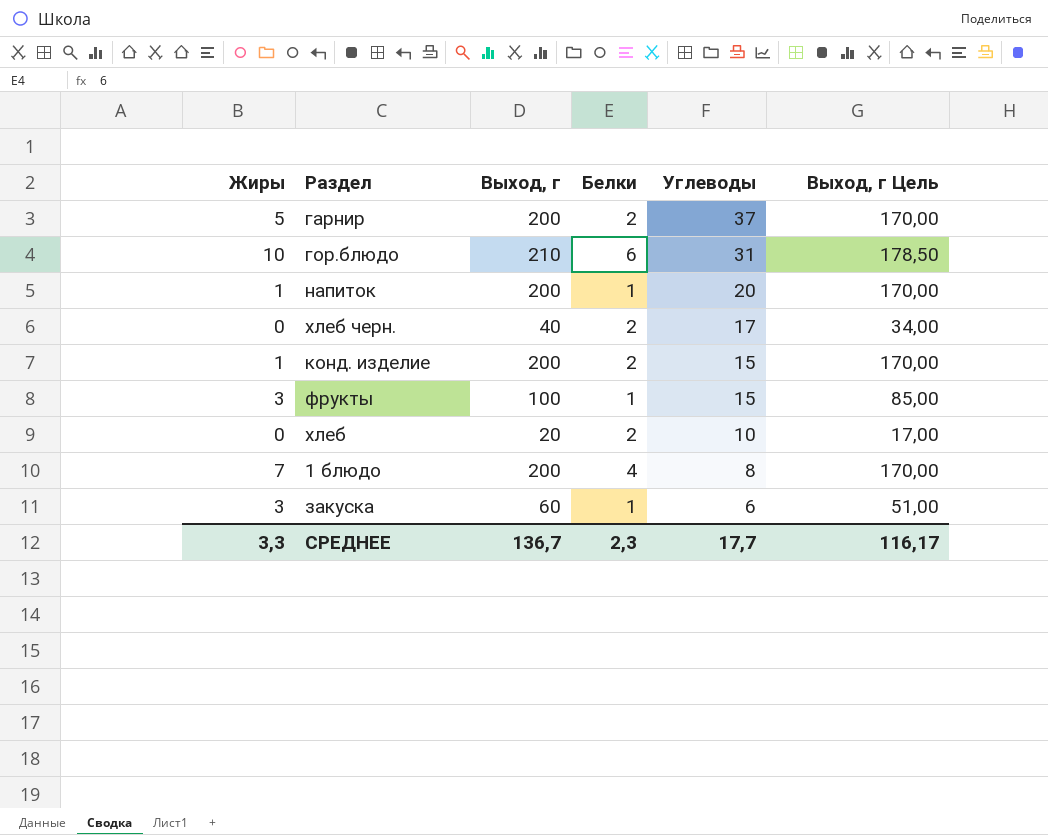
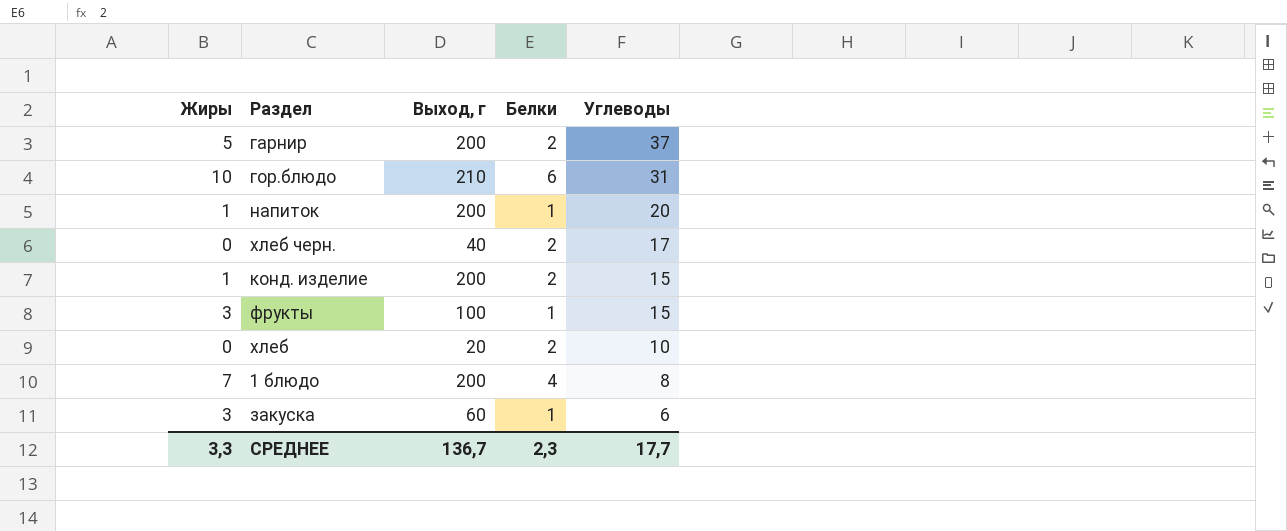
column Выход, г Цель | formula: [Выход, г] * 0,85 -> none

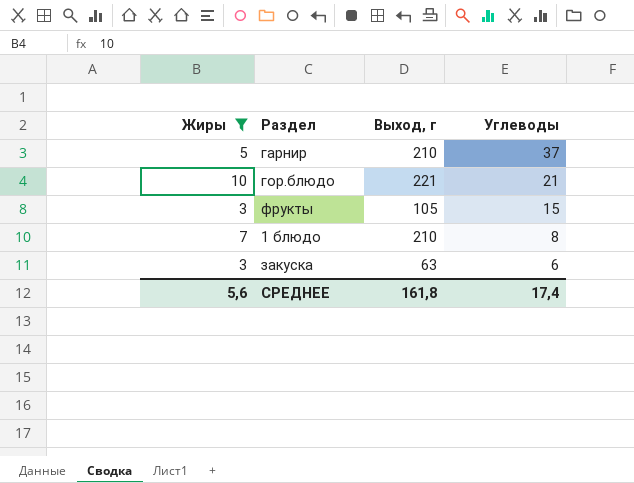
filter: none -> Жиры >= 3
column Белки | position: 4 -> none
гарнир | Выход, г: 200 -> 210
гор.блюдо | Выход, г: 210 -> 221
гор.блюдо | Углеводы: 31 -> 21
фрукты | Выход, г: 100 -> 105
1 блюдо | Выход, г: 200 -> 210
закуска | Выход, г: 60 -> 63
СРЕДНЕЕ | Жиры: 3,3 -> 5,6
СРЕДНЕЕ | Выход, г: 136,7 -> 161,8
СРЕДНЕЕ | Углеводы: 17,7 -> 17,4

